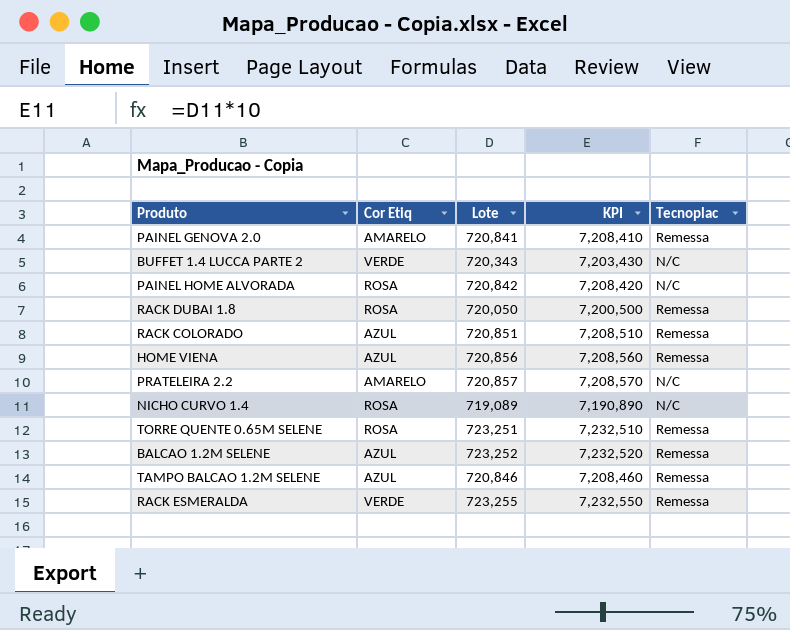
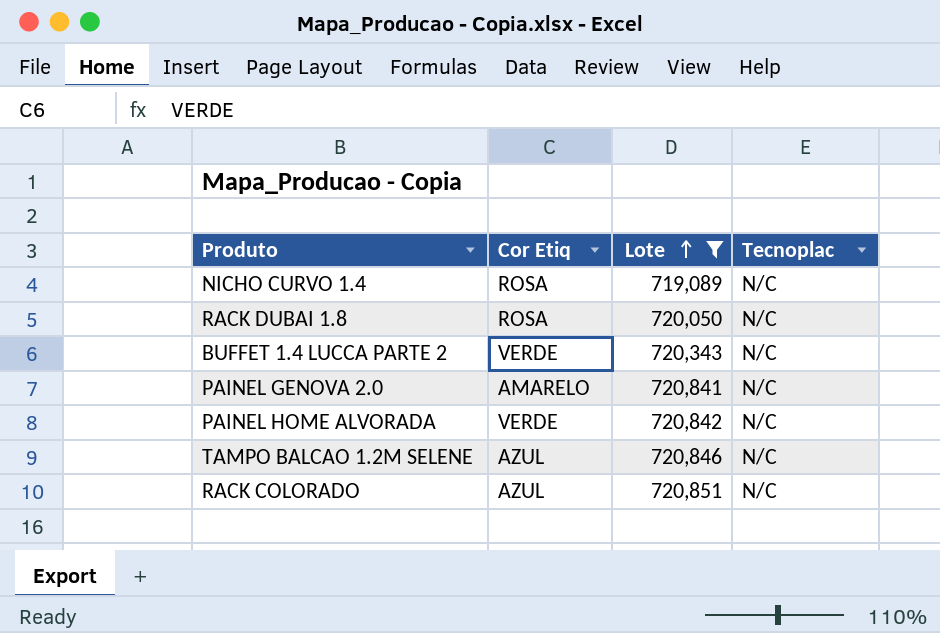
filter: none -> Lote <= 720,851
row order: none -> Lote ascending
column KPI | formula: [Lote] * 10 -> none
RACK DUBAI 1.8 | Tecnoplac: Remessa -> N/C
PAINEL GENOVA 2.0 | Tecnoplac: Remessa -> N/C
PAINEL HOME ALVORADA | Cor Etiq: ROSA -> VERDE
TAMPO BALCAO 1.2M SELENE | Tecnoplac: Remessa -> N/C
RACK COLORADO | Tecnoplac: Remessa -> N/C

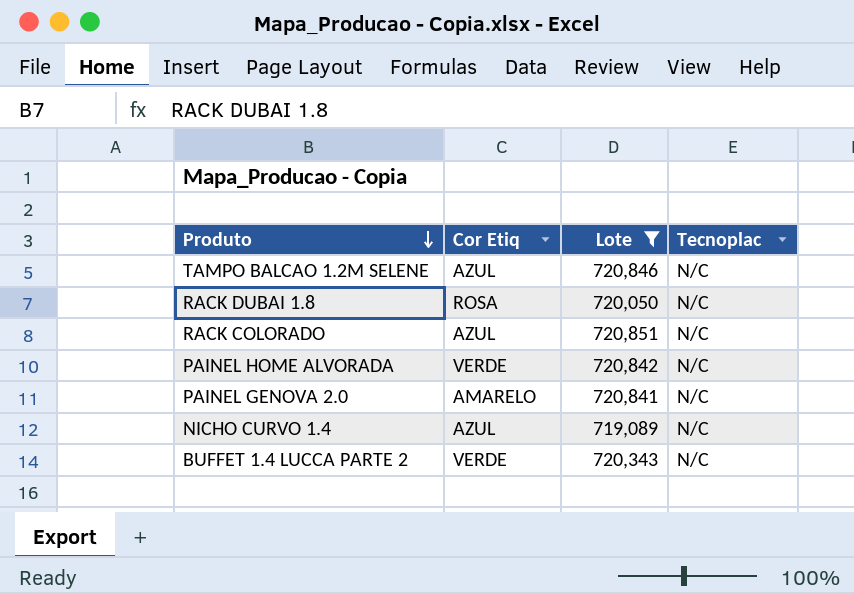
row order: Lote ascending -> Produto descending
NICHO CURVO 1.4 | Cor Etiq: ROSA -> AZUL

